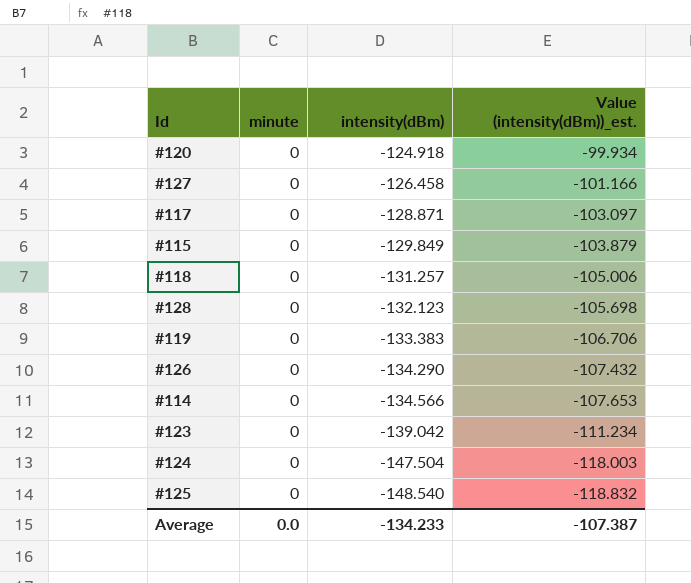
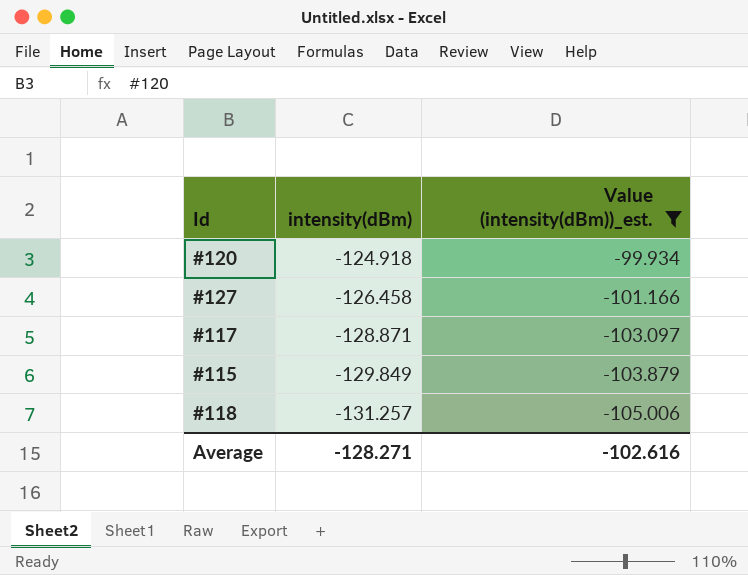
filter: none -> Value (intensity(dBm))_est. >= -105.006
column minute | position: 2 -> none
Average | intensity(dBm): -134.233 -> -128.271
Average | Value (intensity(dBm))_est.: -107.387 -> -102.616

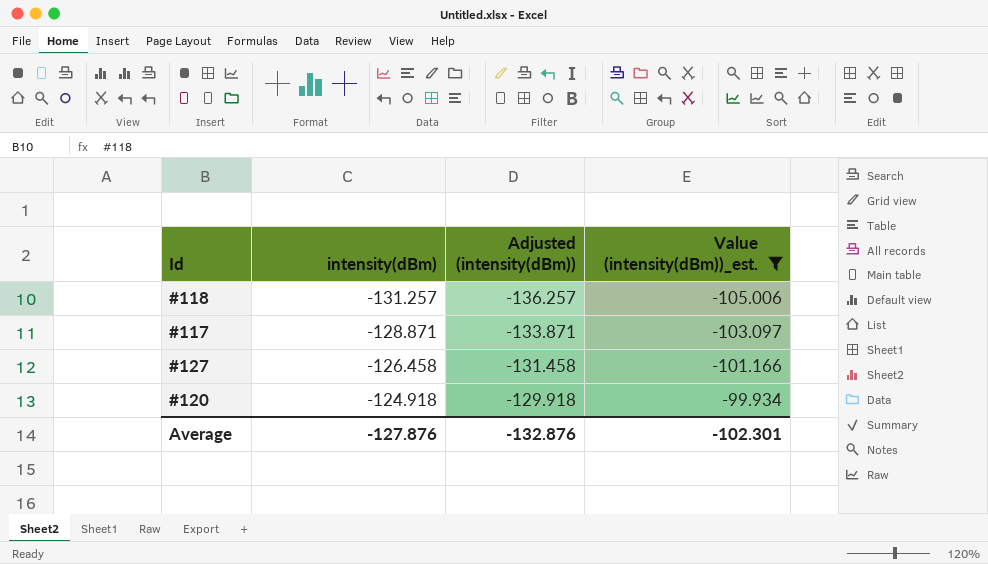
row order: intensity(dBm) descending -> intensity(dBm) ascending
column Adjusted (intensity(dBm)) | formula: none -> [intensity(dBm)] - 5
row #115: -129.849 | -103.879 -> none
Average | intensity(dBm): -128.271 -> -127.876
Average | Value (intensity(dBm))_est.: -102.616 -> -102.301

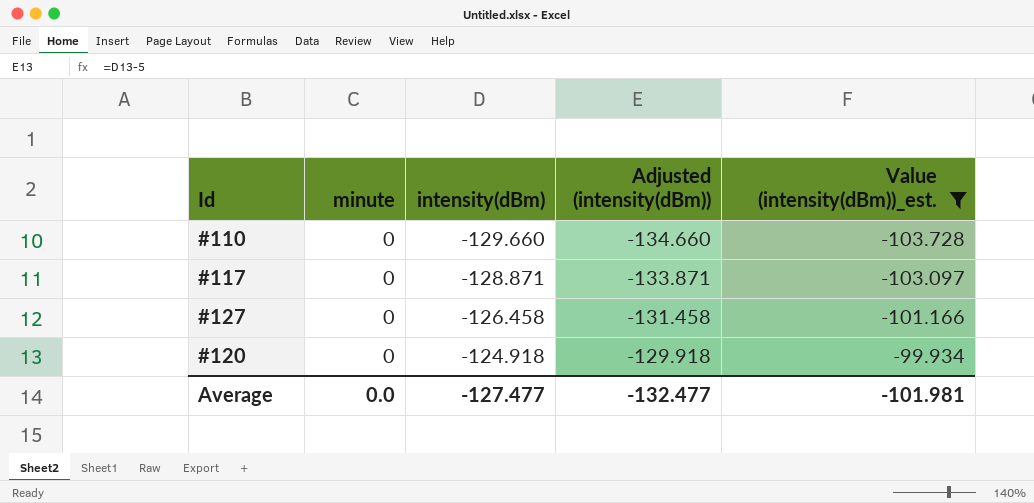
column minute | position: none -> 2
row #118: -131.257 | -136.257 | -105.006 -> none
row #110: none -> 0 | -129.660 | -134.660 | -103.728
Average | intensity(dBm): -127.876 -> -127.477
Average | Adjusted (intensity(dBm)): -132.876 -> -132.477
Average | Value (intensity(dBm))_est.: -102.301 -> -101.981

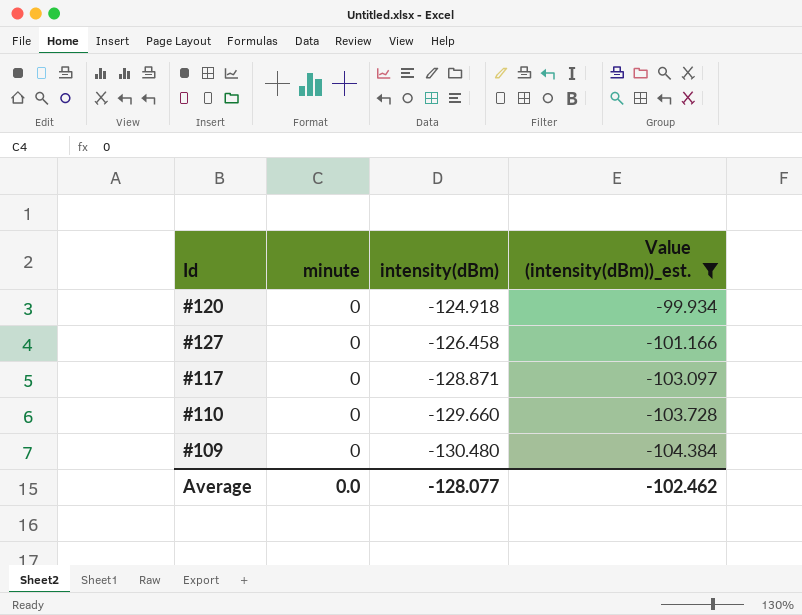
row order: intensity(dBm) ascending -> intensity(dBm) descending
column Adjusted (intensity(dBm)) | formula: [intensity(dBm)] - 5 -> none
row #109: none -> 0 | -130.480 | -104.384
Average | intensity(dBm): -127.477 -> -128.077
Average | Value (intensity(dBm))_est.: -101.981 -> -102.462

